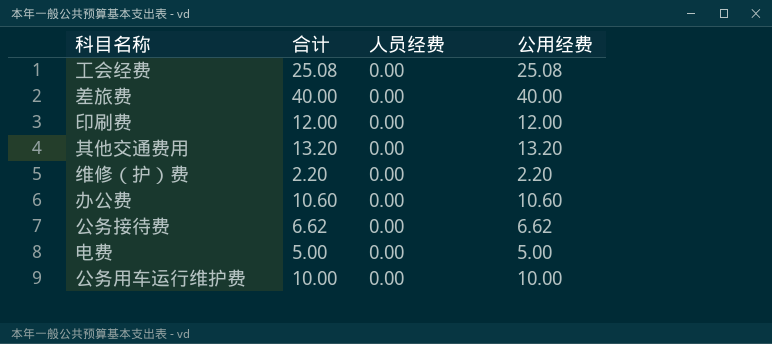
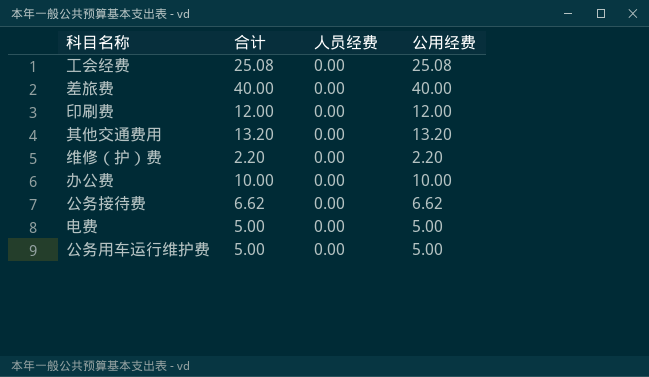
办公费 | 合计: 10.60 -> 10.00
办公费 | 公用经费: 10.60 -> 10.00
公务用车运行维护费 | 合计: 10.00 -> 5.00
公务用车运行维护费 | 公用经费: 10.00 -> 5.00

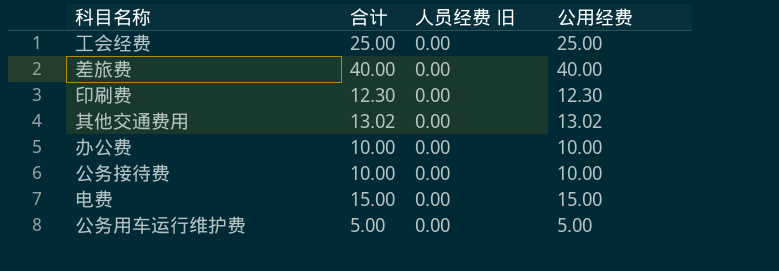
column name: 人员经费 -> 人员经费 旧
row 维修（护）费: 2.20 | 0.00 | 2.20 -> none
工会经费 | 合计: 25.08 -> 25.00
工会经费 | 公用经费: 25.08 -> 25.00
印刷费 | 合计: 12.00 -> 12.30
印刷费 | 公用经费: 12.00 -> 12.30
其他交通费用 | 合计: 13.20 -> 13.02
其他交通费用 | 公用经费: 13.20 -> 13.02
公务接待费 | 合计: 6.62 -> 10.00
公务接待费 | 公用经费: 6.62 -> 10.00
电费 | 合计: 5.00 -> 15.00
电费 | 公用经费: 5.00 -> 15.00

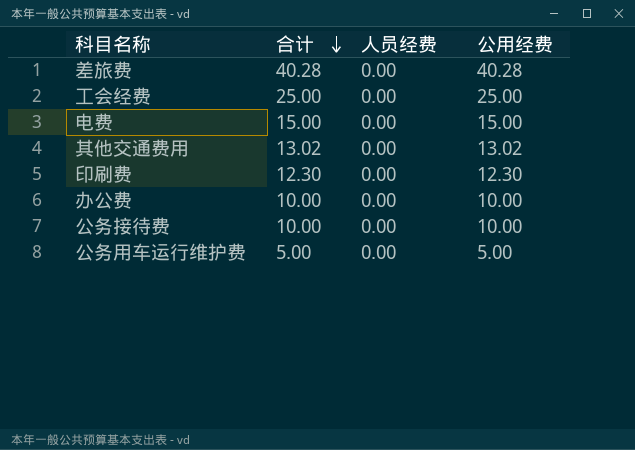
row order: none -> 合计 descending
column name: 人员经费 旧 -> 人员经费
差旅费 | 合计: 40.00 -> 40.28
差旅费 | 公用经费: 40.00 -> 40.28

